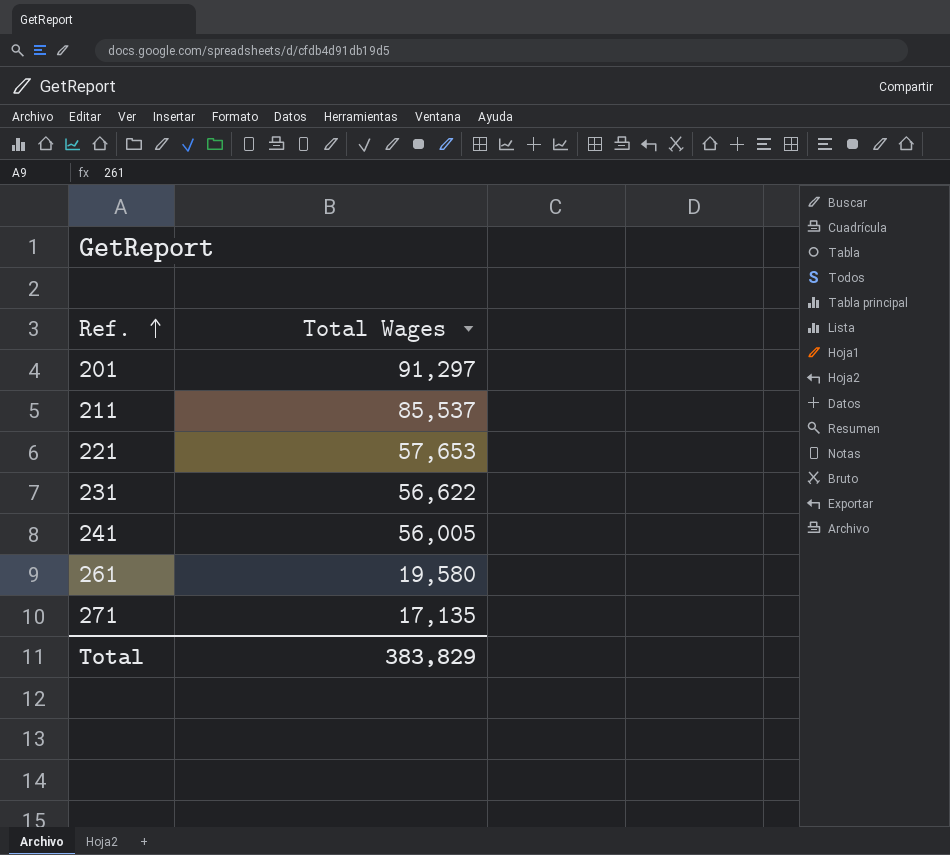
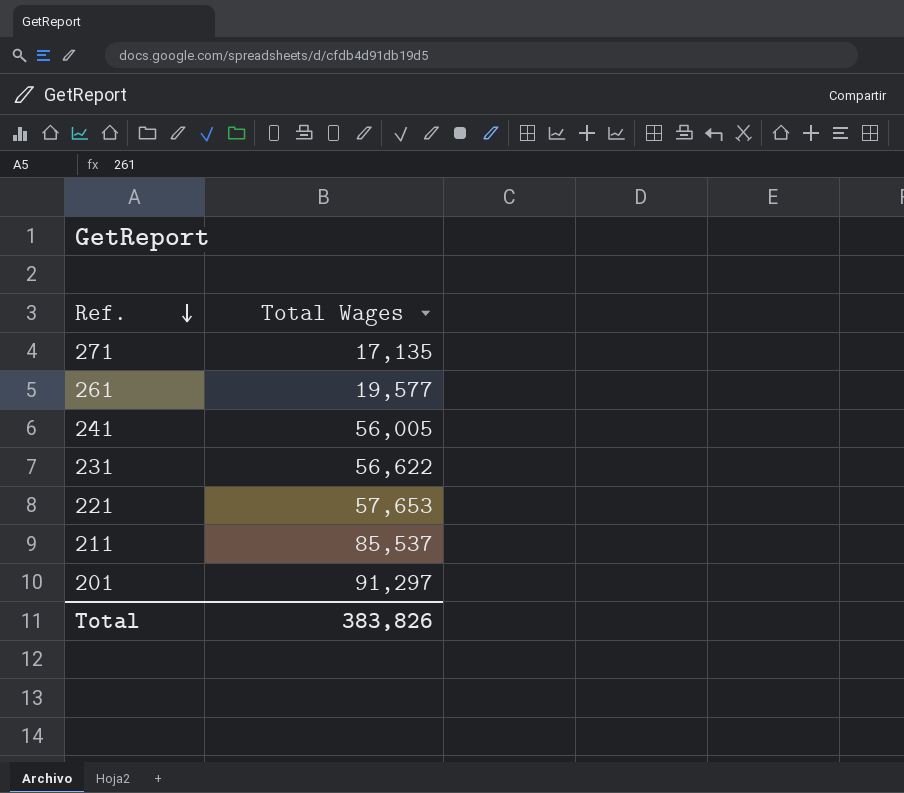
row order: Ref. ascending -> Ref. descending
261 | Total Wages: 19,580 -> 19,577
Total | Total Wages: 383,829 -> 383,826

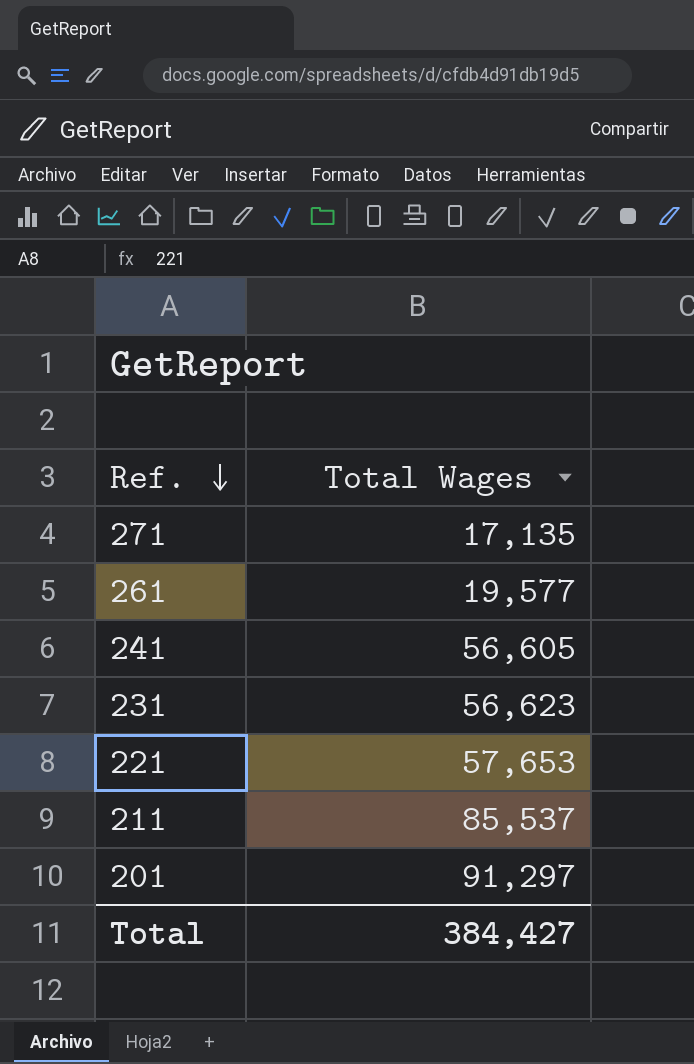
241 | Total Wages: 56,005 -> 56,605
231 | Total Wages: 56,622 -> 56,623
Total | Total Wages: 383,826 -> 384,427

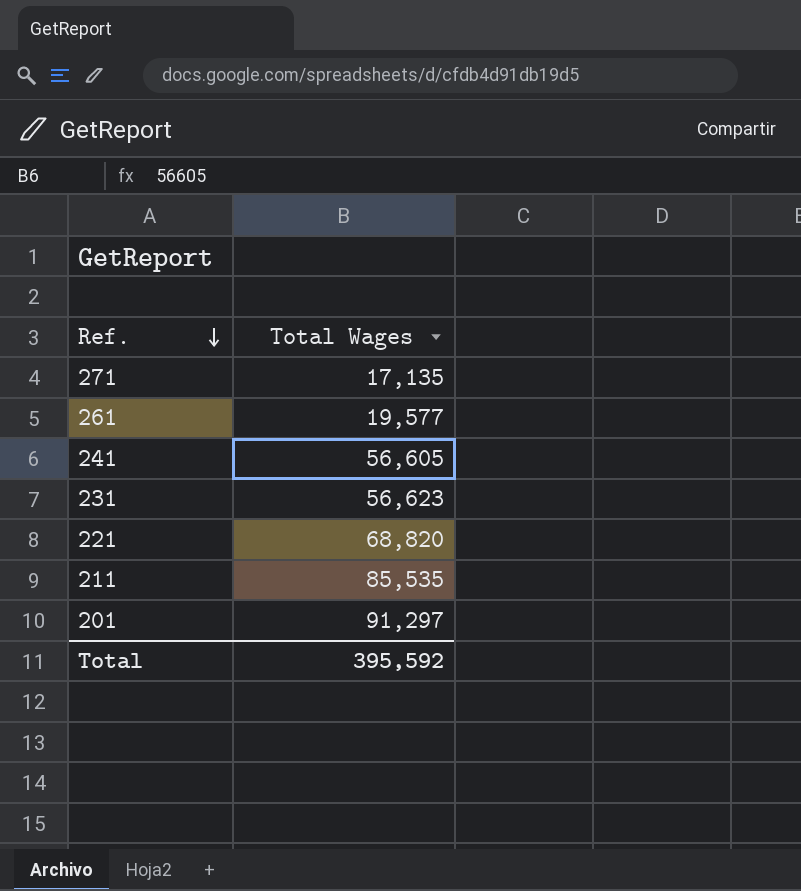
221 | Total Wages: 57,653 -> 68,820
211 | Total Wages: 85,537 -> 85,535
Total | Total Wages: 384,427 -> 395,592

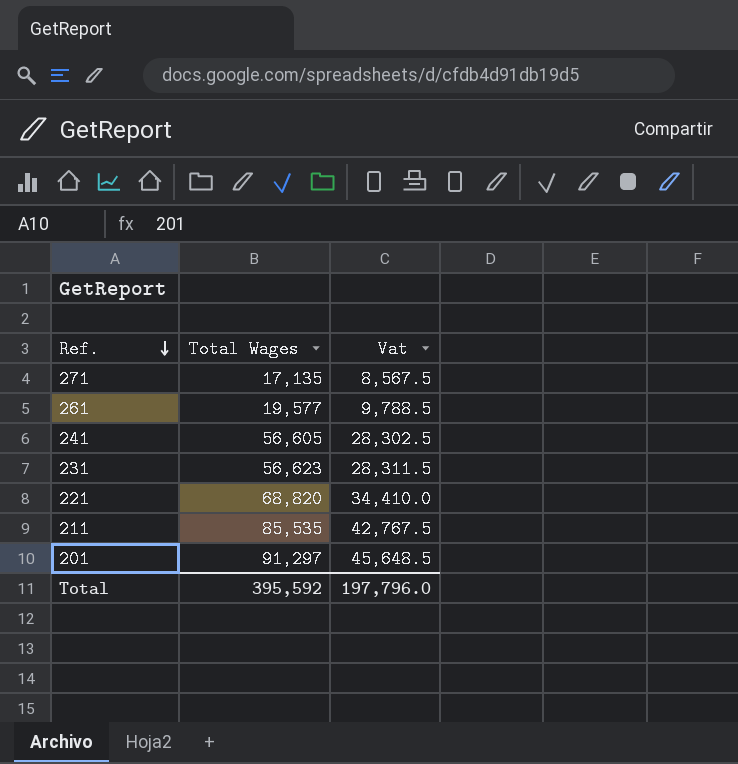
column Vat | formula: none -> [Total Wages] * 0.5

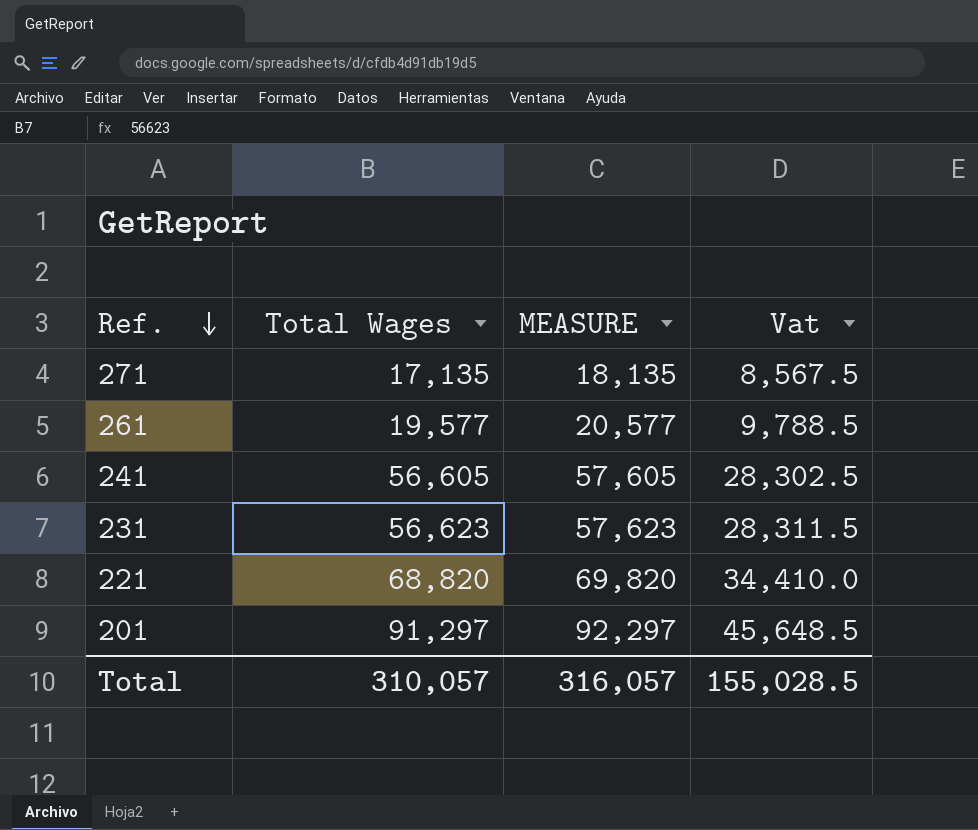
column MEASURE | formula: none -> [Total Wages] + 1000
row 211: 85,535 | 42,767.5 -> none
Total | Total Wages: 395,592 -> 310,057
Total | Vat: 197,796.0 -> 155,028.5

